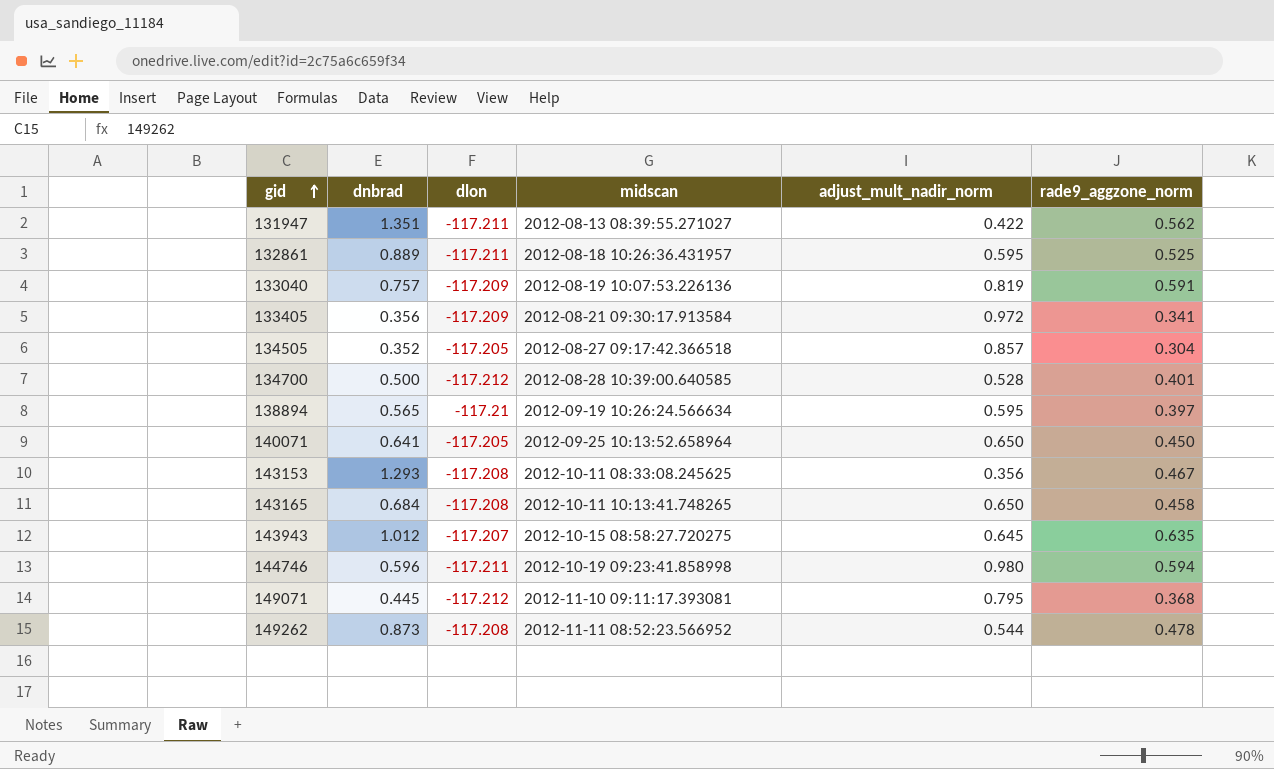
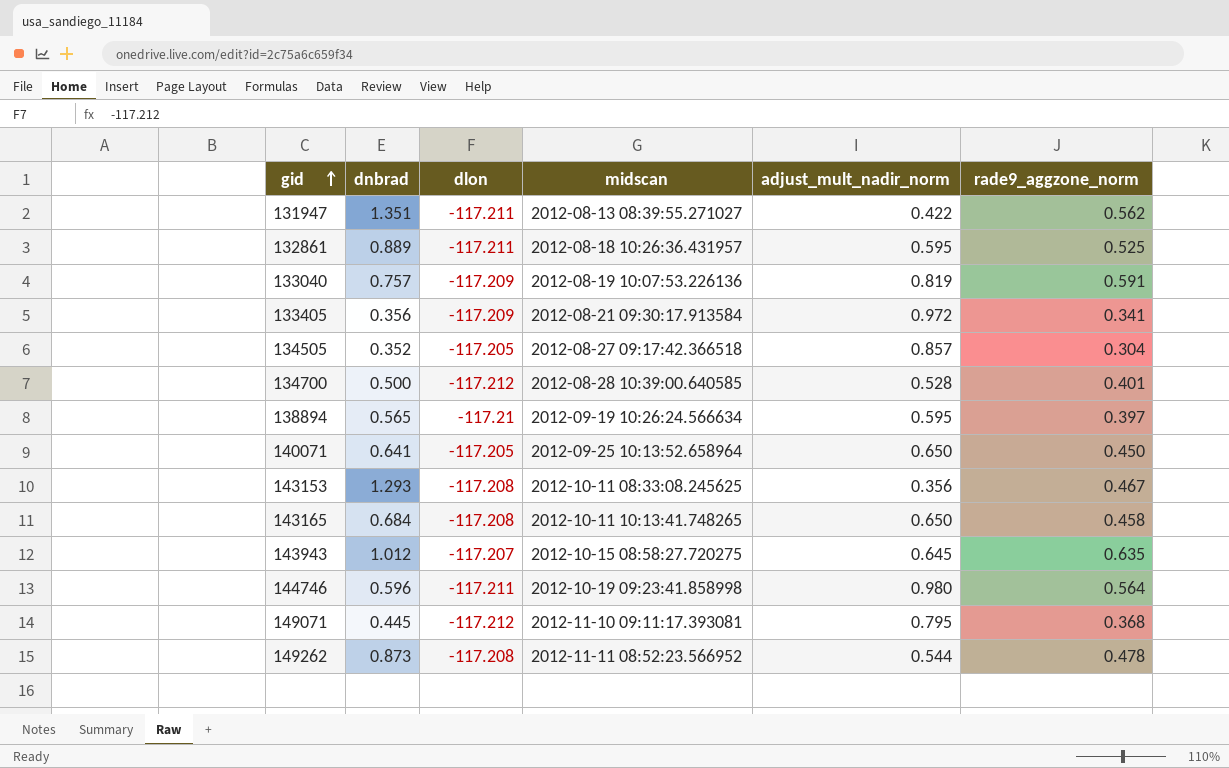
144746 | rade9_aggzone_norm: 0.594 -> 0.564

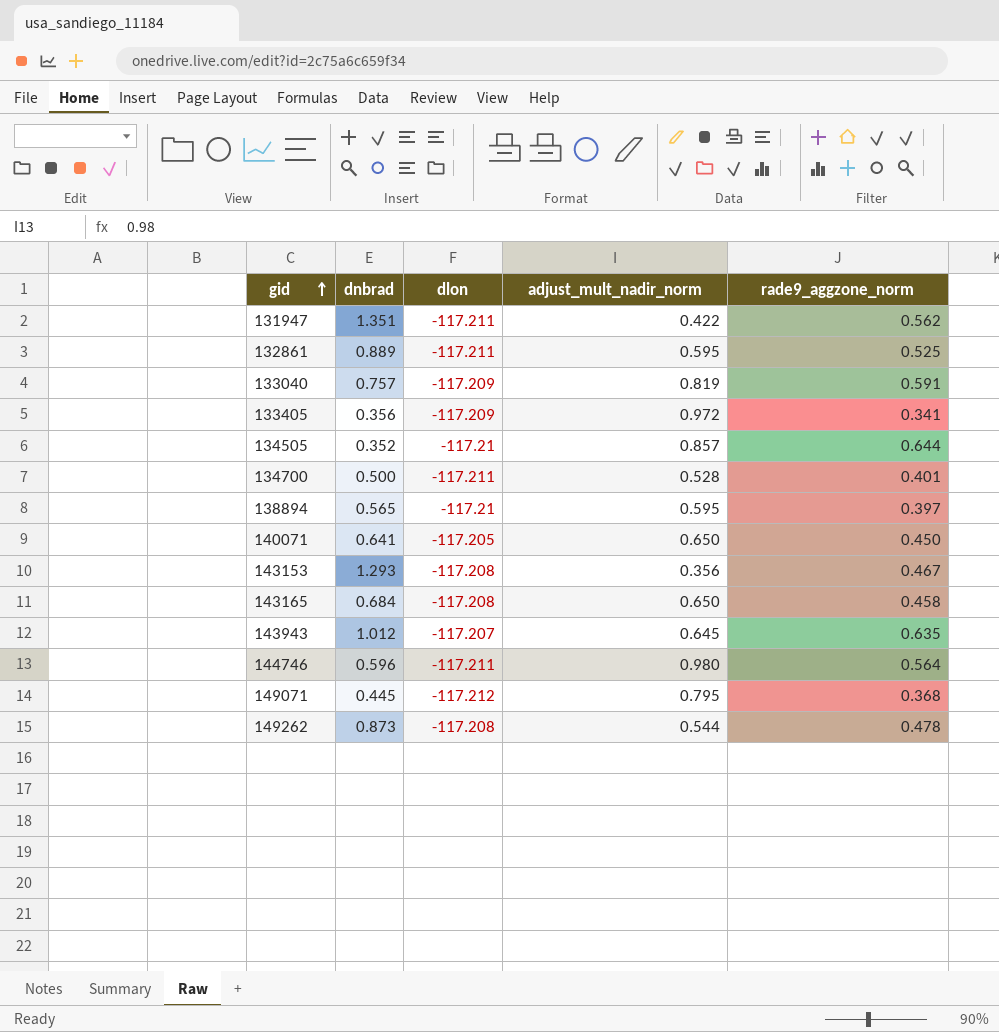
column midscan | position: 4 -> none
134505 | dlon: -117.205 -> -117.21
134505 | rade9_aggzone_norm: 0.304 -> 0.644
134700 | dlon: -117.212 -> -117.211

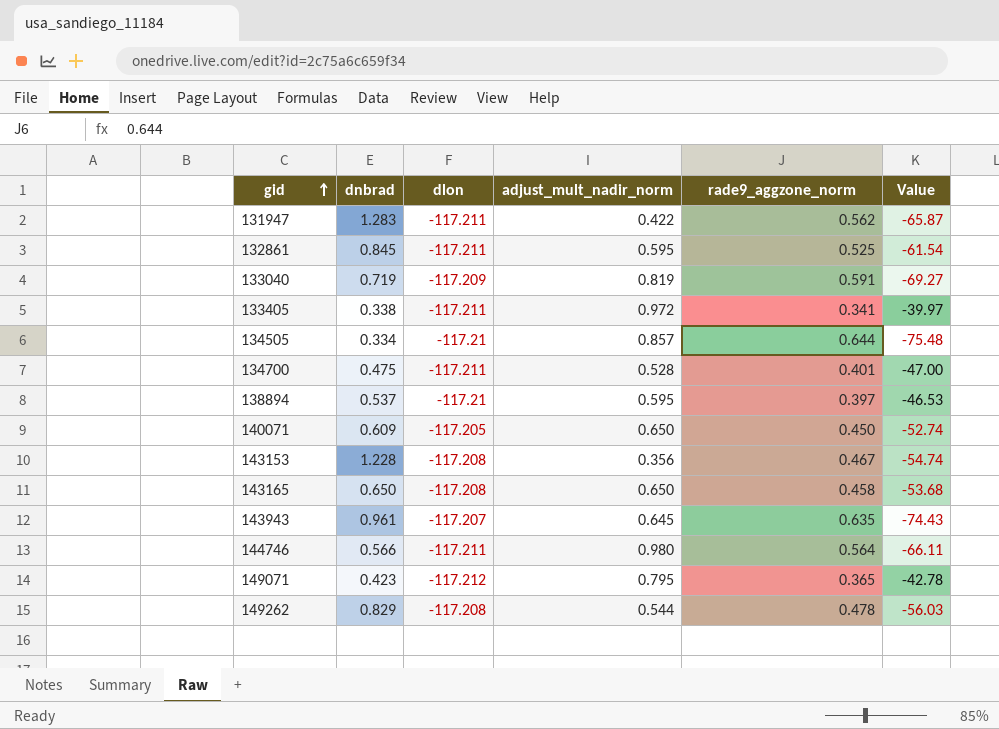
column Value | formula: none -> [dlon] * [rade9_aggzone_norm]
131947 | dnbrad: 1.351 -> 1.283
132861 | dnbrad: 0.889 -> 0.845
133040 | dnbrad: 0.757 -> 0.719
133405 | dnbrad: 0.356 -> 0.338
133405 | dlon: -117.209 -> -117.211
134505 | dnbrad: 0.352 -> 0.334
134700 | dnbrad: 0.500 -> 0.475
138894 | dnbrad: 0.565 -> 0.537
140071 | dnbrad: 0.641 -> 0.609
143153 | dnbrad: 1.293 -> 1.228
143165 | dnbrad: 0.684 -> 0.650
143943 | dnbrad: 1.012 -> 0.961
144746 | dnbrad: 0.596 -> 0.566
149071 | dnbrad: 0.445 -> 0.423
149071 | rade9_aggzone_norm: 0.368 -> 0.365
149262 | dnbrad: 0.873 -> 0.829

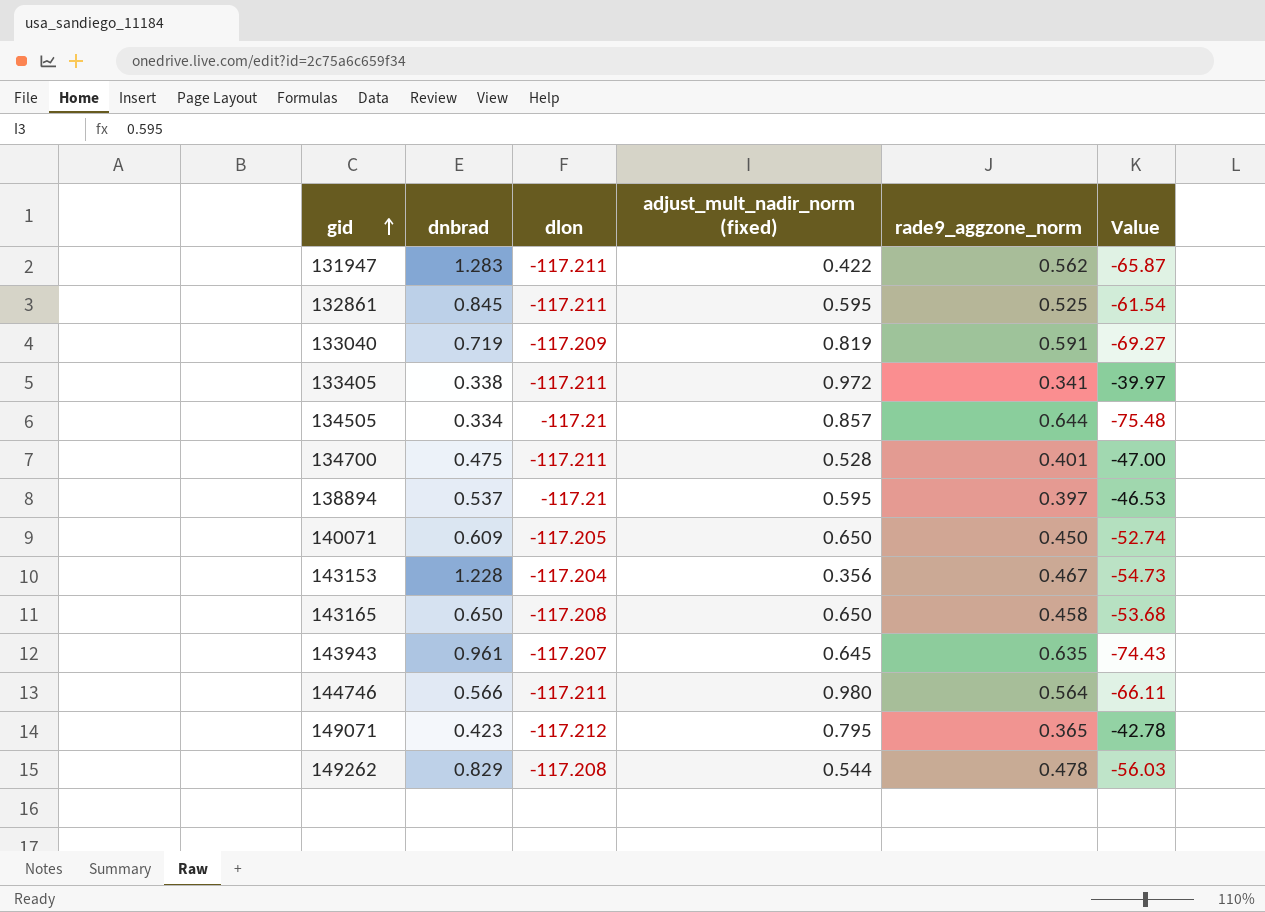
column name: adjust_mult_nadir_norm -> adjust_mult_nadir_norm (fixed)
143153 | dlon: -117.208 -> -117.204
143153 | Value: -54.74 -> -54.73

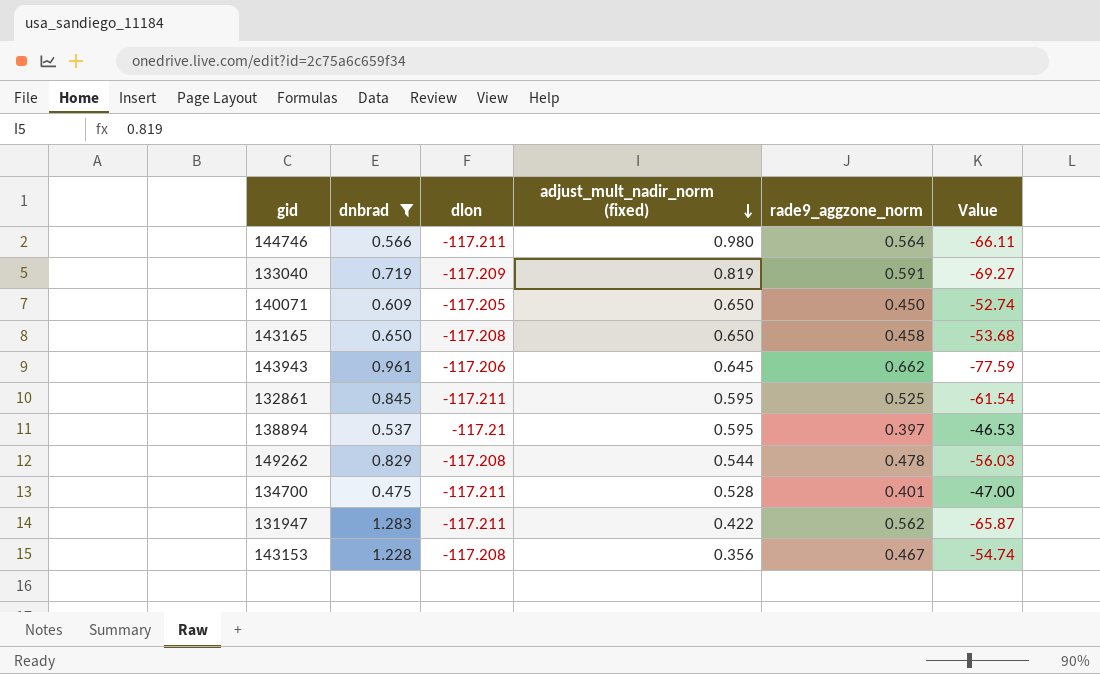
filter: none -> dnbrad >= 0.475
row order: gid ascending -> adjust_mult_nadir_norm (fixed) descending
143943 | dlon: -117.207 -> -117.206
143943 | rade9_aggzone_norm: 0.635 -> 0.662
143943 | Value: -74.43 -> -77.59
143153 | dlon: -117.204 -> -117.208
143153 | Value: -54.73 -> -54.74

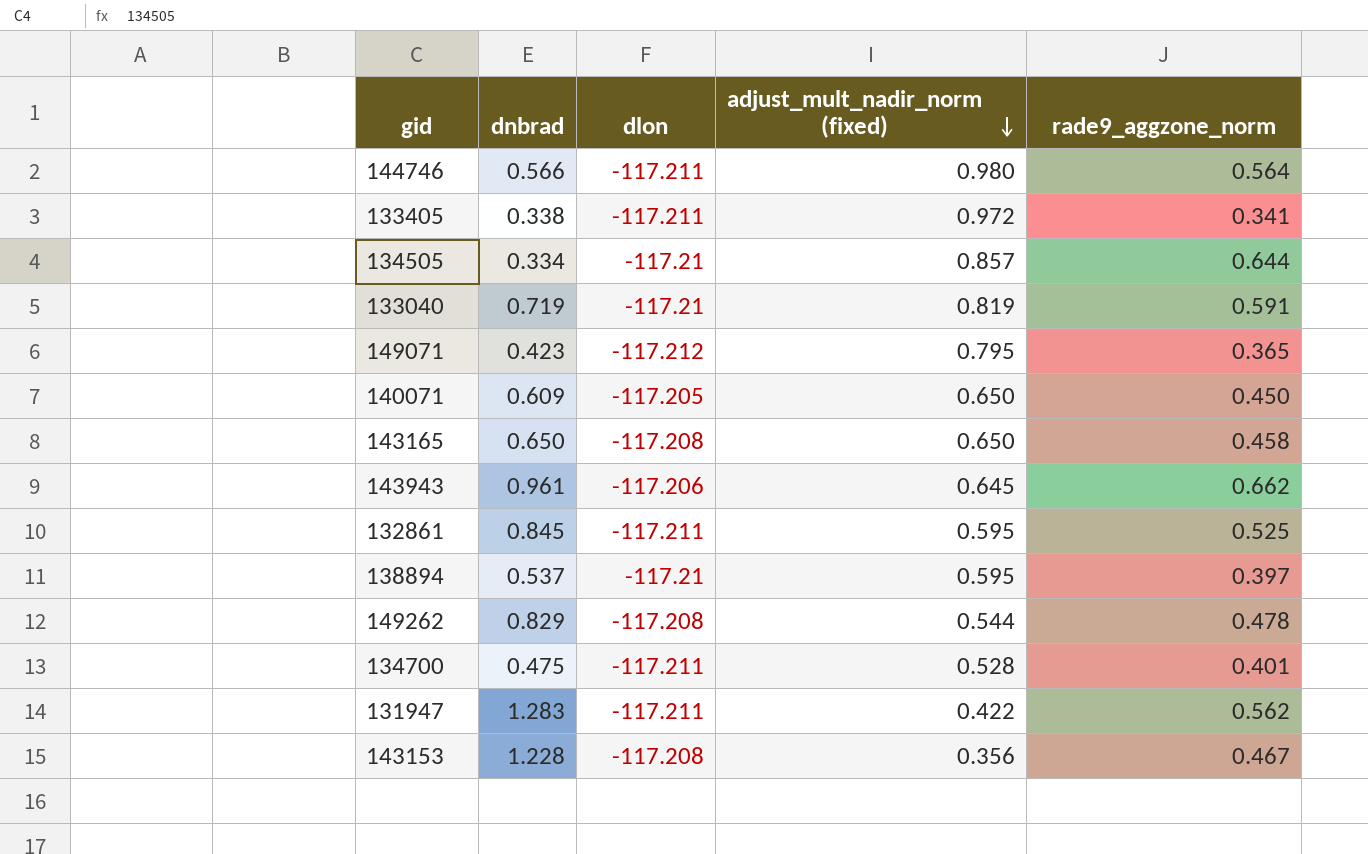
filter: dnbrad >= 0.475 -> none
column Value | formula: [dlon] * [rade9_aggzone_norm] -> none
133040 | dlon: -117.209 -> -117.21

